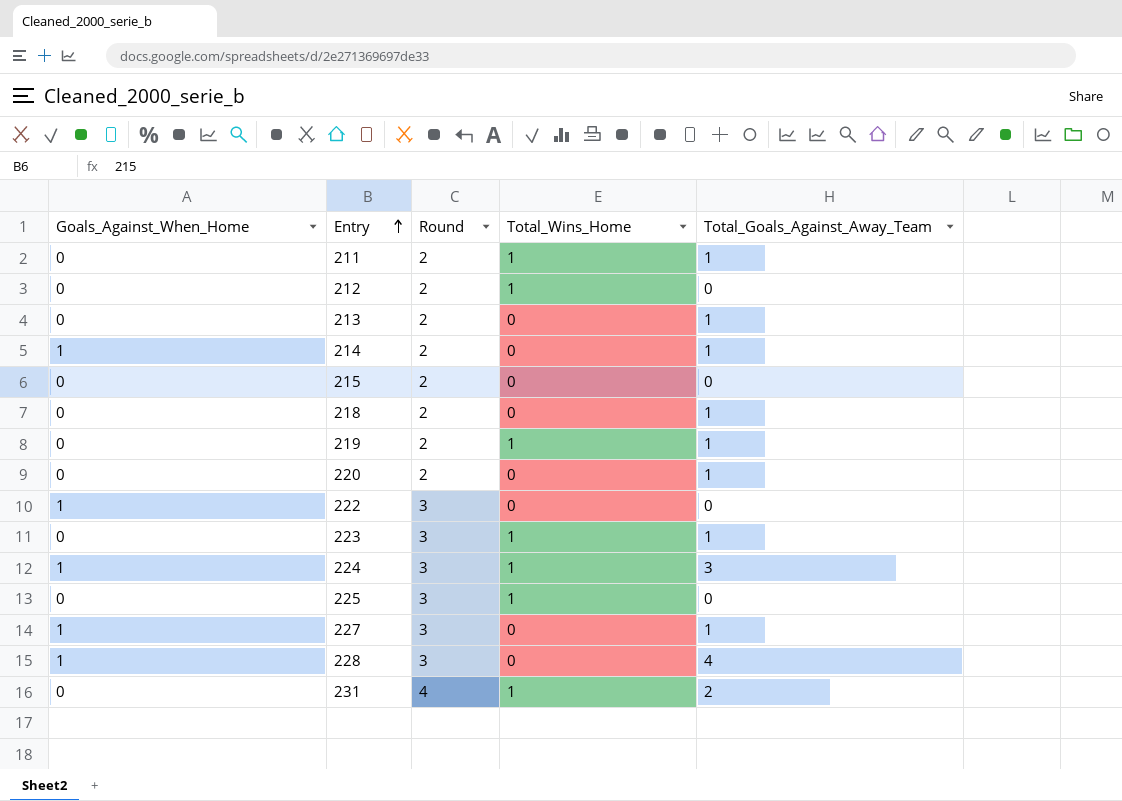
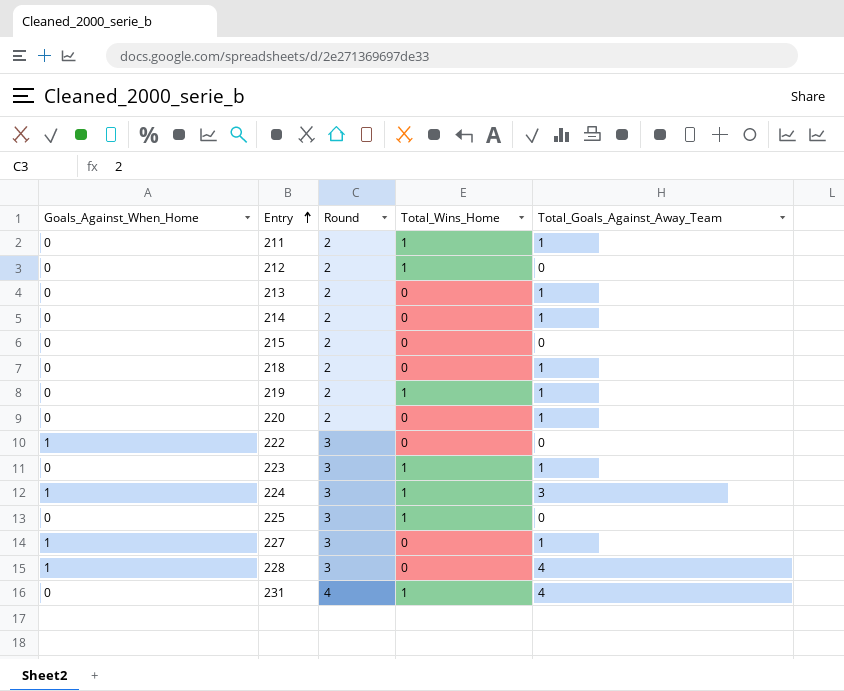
214 | Goals_Against_When_Home: 1 -> 0
231 | Total_Goals_Against_Away_Team: 2 -> 4

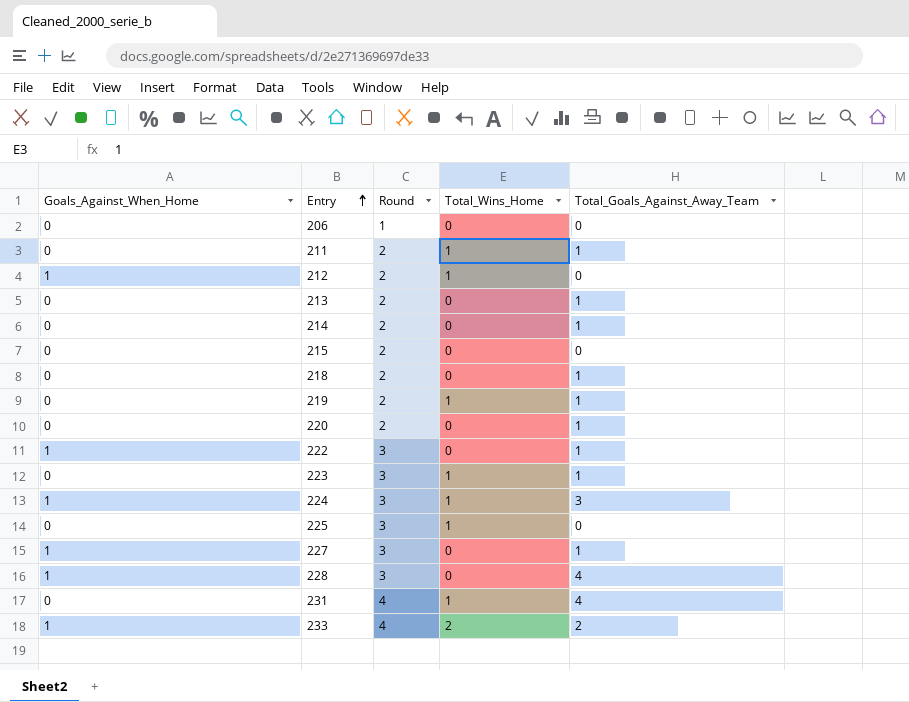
row 206: none -> 0 | 1 | 0 | 0
212 | Goals_Against_When_Home: 0 -> 1
222 | Total_Goals_Against_Away_Team: 0 -> 1
row 233: none -> 1 | 4 | 2 | 2

